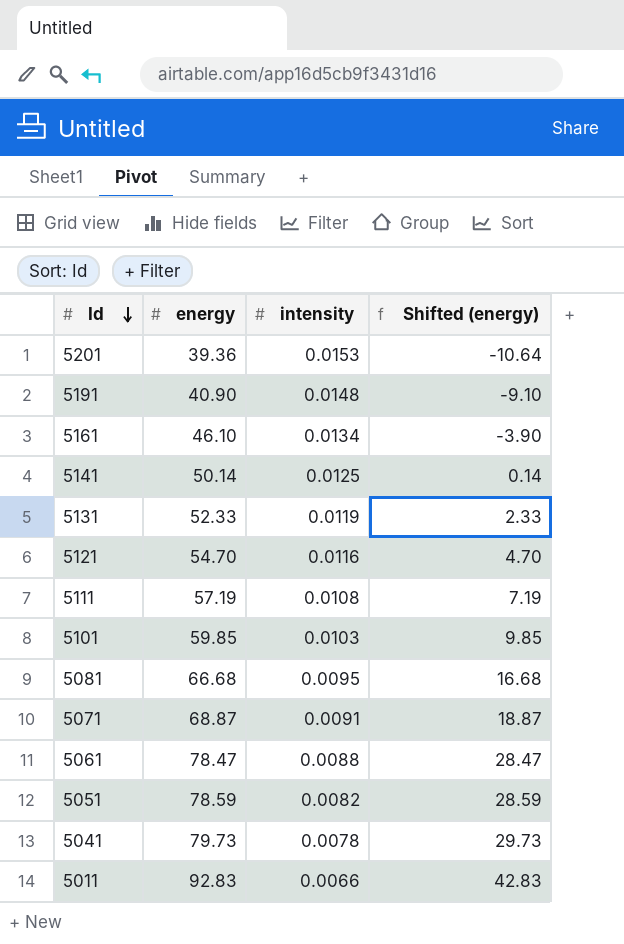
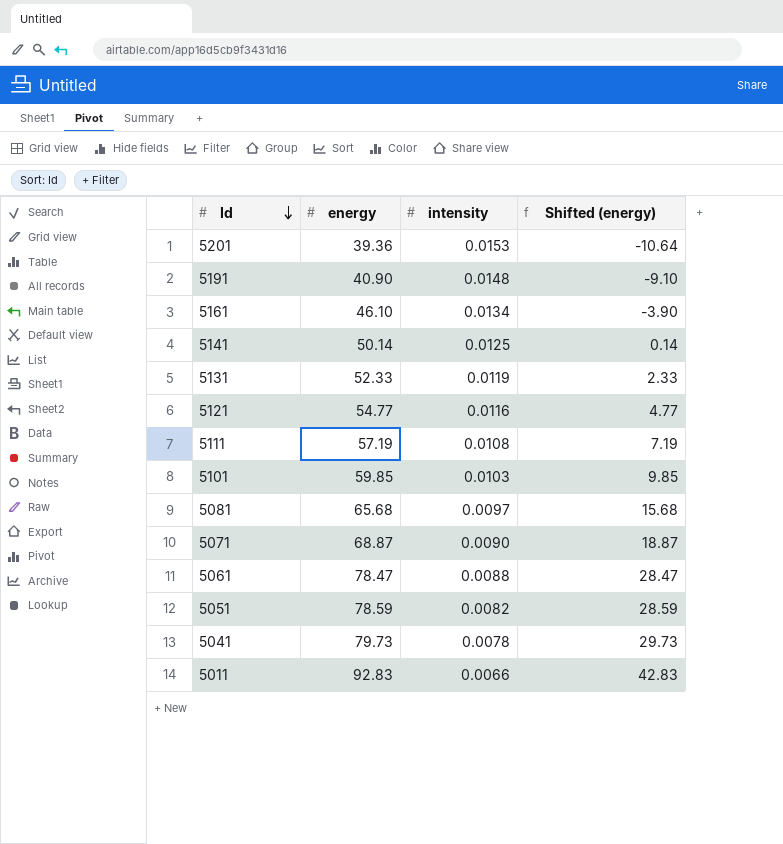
5121 | energy: 54.70 -> 54.77
5121 | Shifted (energy): 4.70 -> 4.77
5081 | energy: 66.68 -> 65.68
5081 | intensity: 0.0095 -> 0.0097
5081 | Shifted (energy): 16.68 -> 15.68
5071 | intensity: 0.0091 -> 0.0090

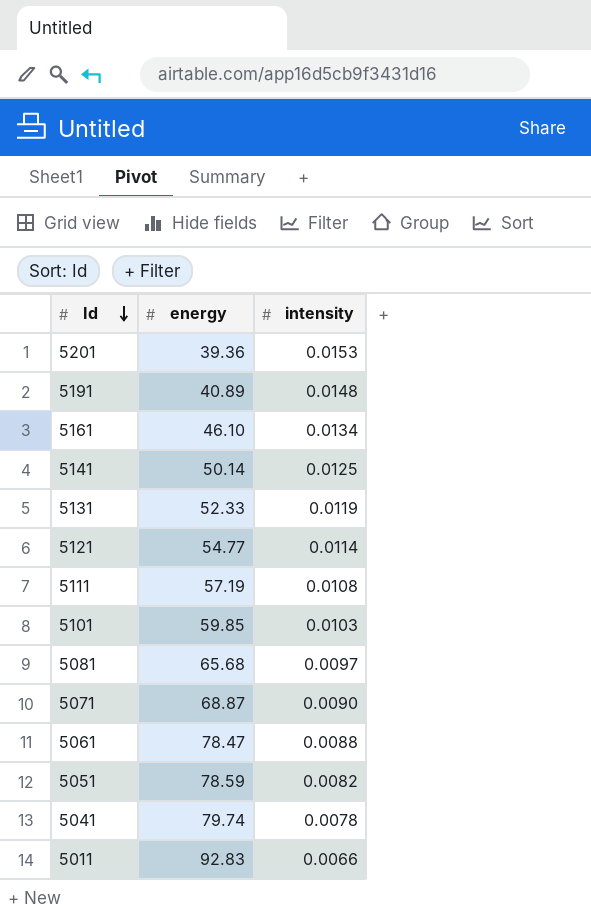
column Shifted (energy) | formula: [energy] - 50 -> none
5191 | energy: 40.90 -> 40.89
5121 | intensity: 0.0116 -> 0.0114
5041 | energy: 79.73 -> 79.74

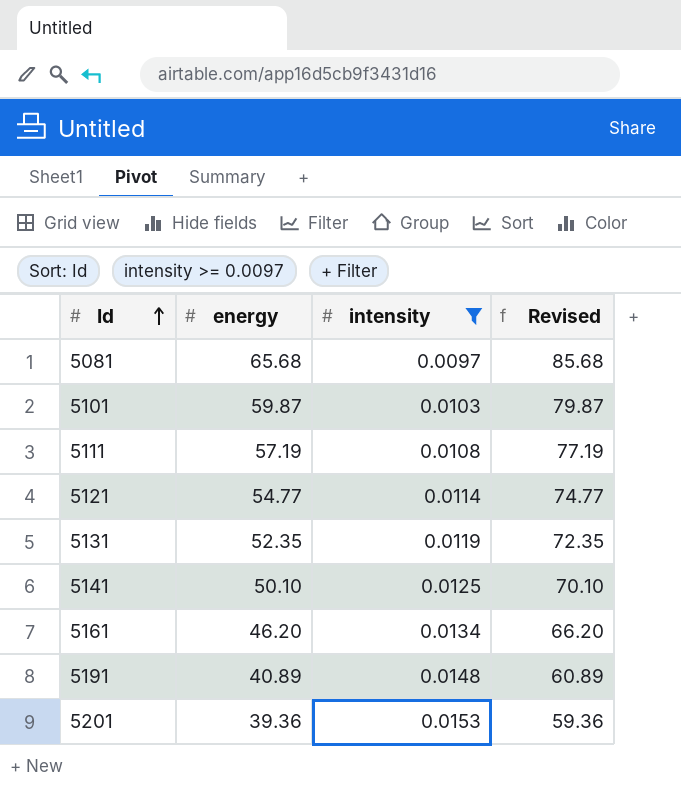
filter: none -> intensity >= 0.0097
row order: Id descending -> Id ascending
column Revised | formula: none -> [energy] + 20
5101 | energy: 59.85 -> 59.87
5131 | energy: 52.33 -> 52.35
5141 | energy: 50.14 -> 50.10
5161 | energy: 46.10 -> 46.20

